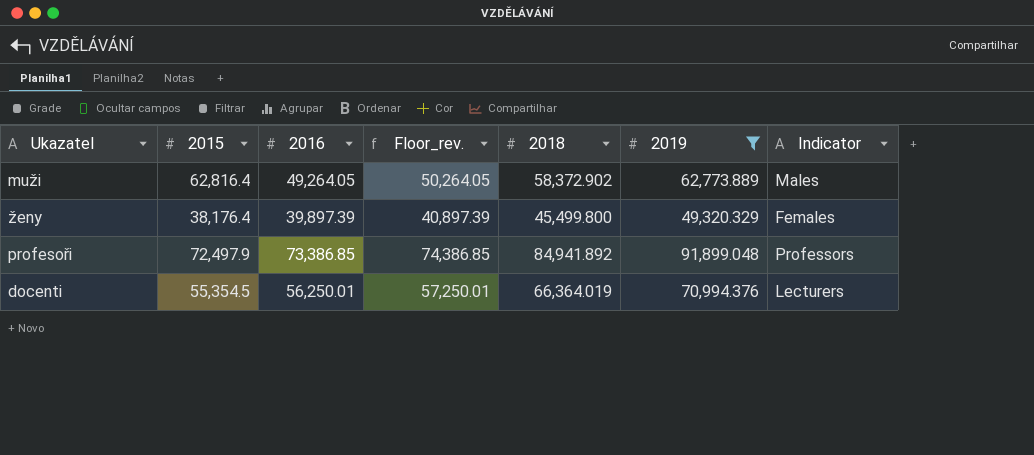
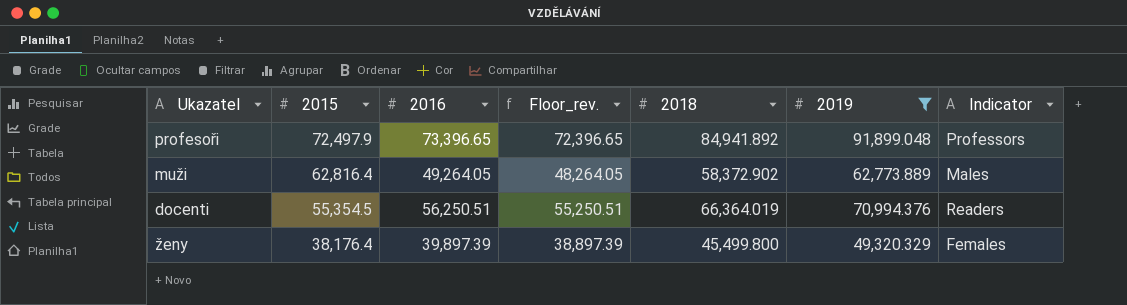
row order: none -> 2015 descending
column Floor_rev. | formula: [2016] + 1000 -> [2016] - 1000
profesoři | 2016: 73,386.85 -> 73,396.65
docenti | 2016: 56,250.01 -> 56,250.51
docenti | Indicator: Lecturers -> Readers

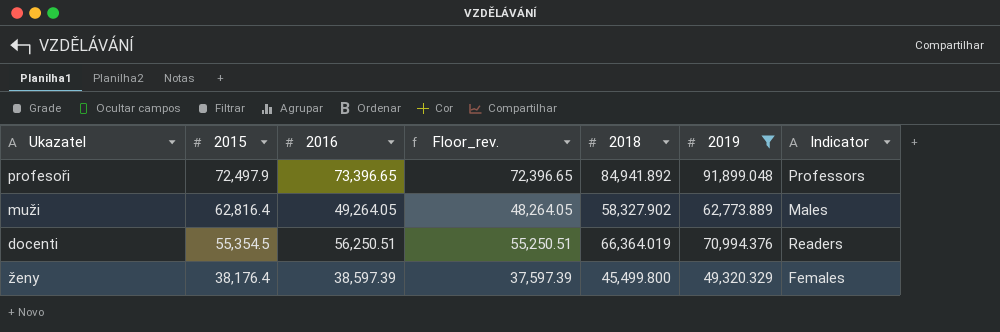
muži | 2018: 58,372.902 -> 58,327.902
ženy | 2016: 39,897.39 -> 38,597.39
ženy | Floor_rev.: 38,897.39 -> 37,597.39

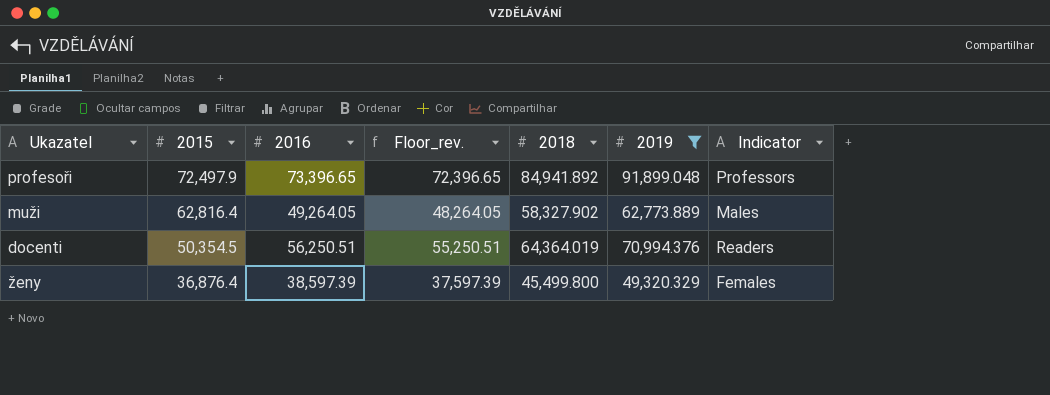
docenti | 2015: 55,354.5 -> 50,354.5
docenti | 2018: 66,364.019 -> 64,364.019
ženy | 2015: 38,176.4 -> 36,876.4

